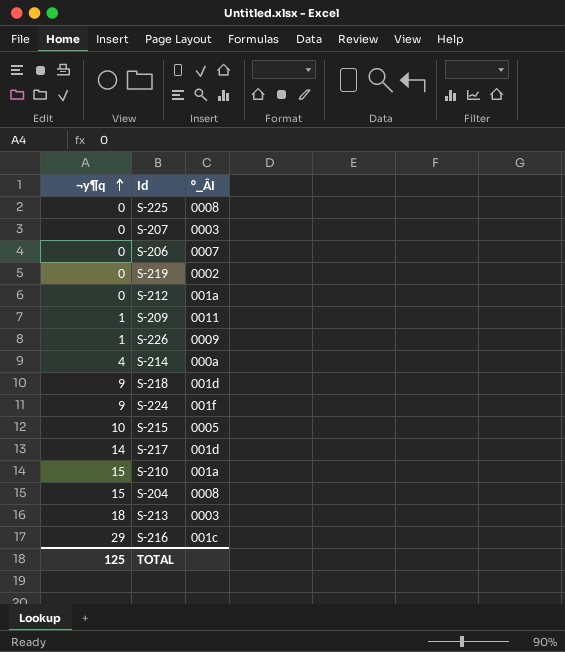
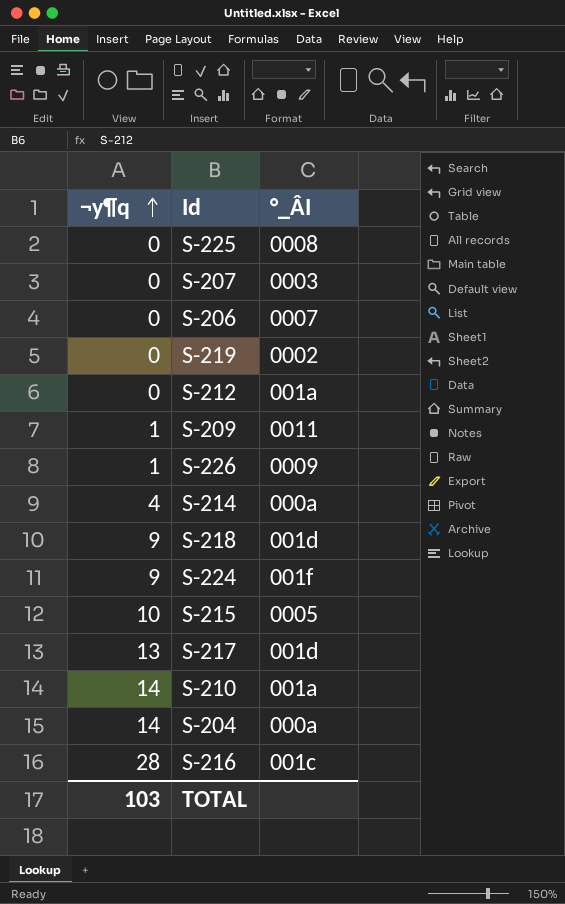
row S-213: 18 | 0003 -> none
S-217 | ¬y¶q: 14 -> 13
S-210 | ¬y¶q: 15 -> 14
S-204 | ¬y¶q: 15 -> 14
S-204 | °_ÂI: 0008 -> 000a
S-216 | ¬y¶q: 29 -> 28
TOTAL | ¬y¶q: 125 -> 103

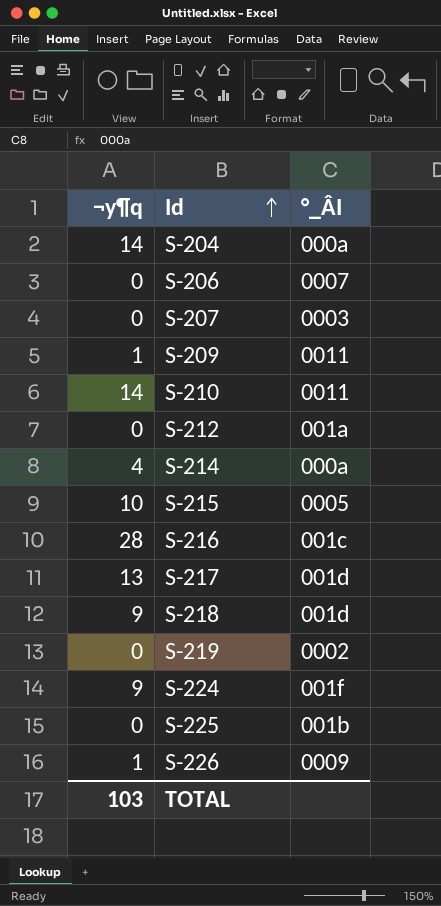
row order: ¬y¶q ascending -> Id ascending
S-210 | °_ÂI: 001a -> 0011
S-225 | °_ÂI: 0008 -> 001b

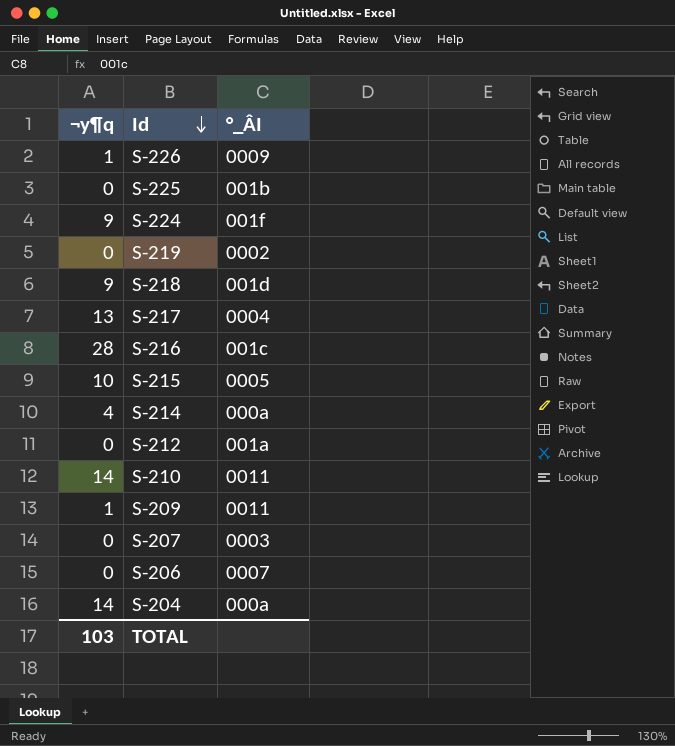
row order: Id ascending -> Id descending
S-217 | °_ÂI: 001d -> 0004

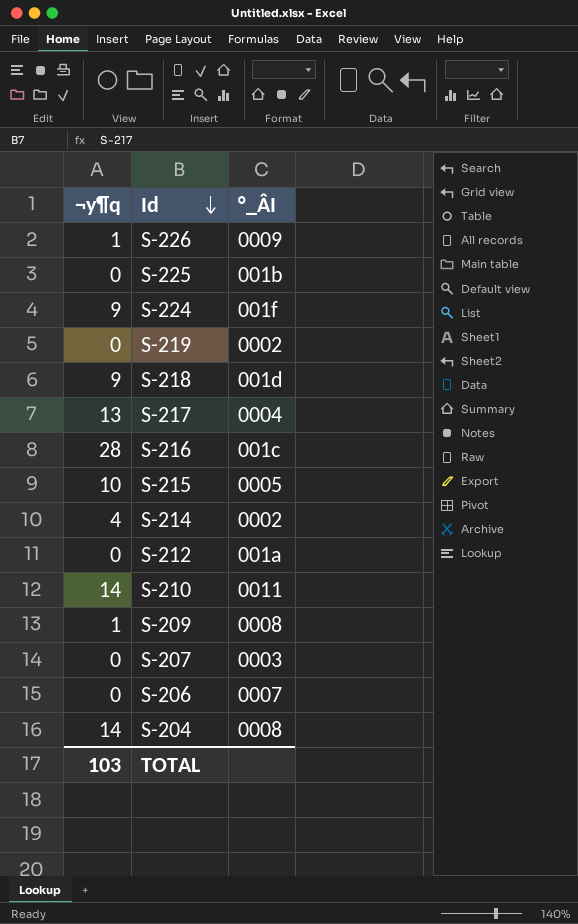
S-214 | °_ÂI: 000a -> 0002
S-209 | °_ÂI: 0011 -> 0008
S-204 | °_ÂI: 000a -> 0008

